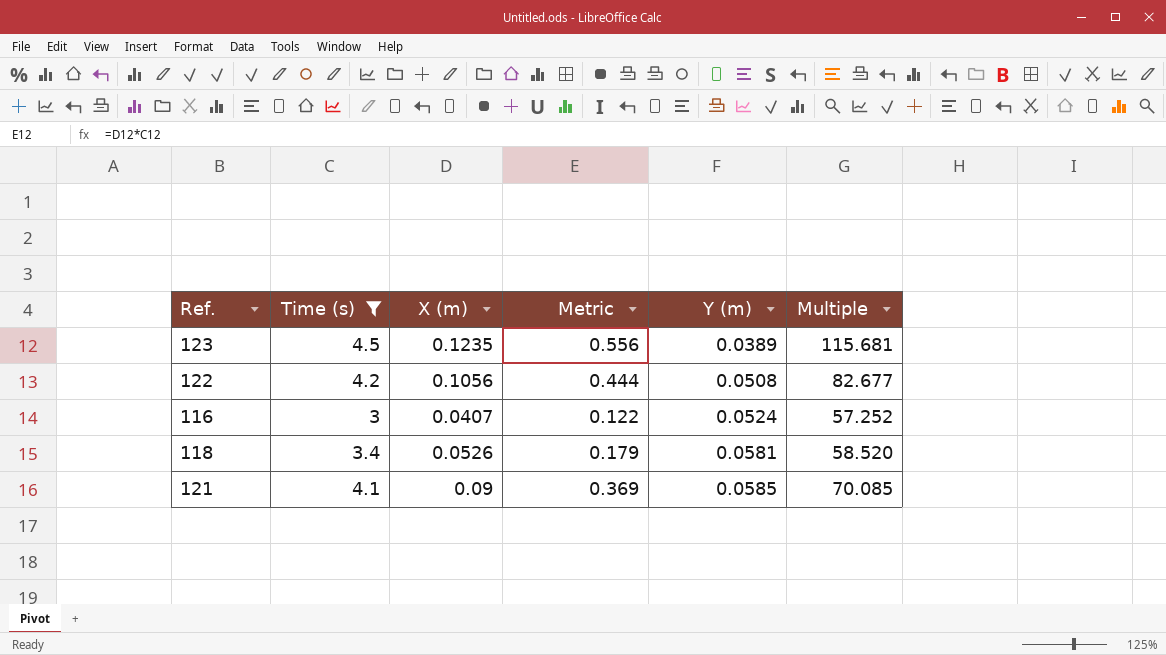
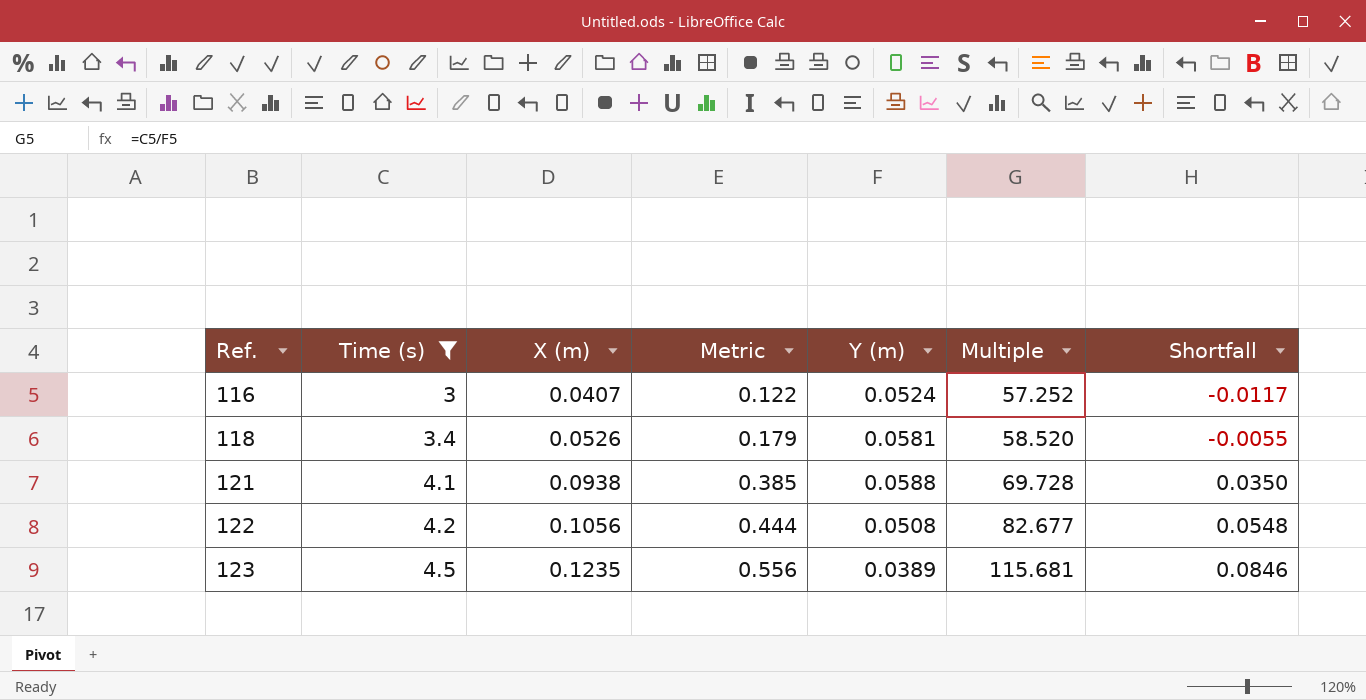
row order: Y (m) ascending -> Ref. ascending
column Shortfall | formula: none -> [X (m)] - [Y (m)]
121 | X (m): 0.09 -> 0.0938
121 | Metric: 0.369 -> 0.385
121 | Y (m): 0.0585 -> 0.0588
121 | Multiple: 70.085 -> 69.728

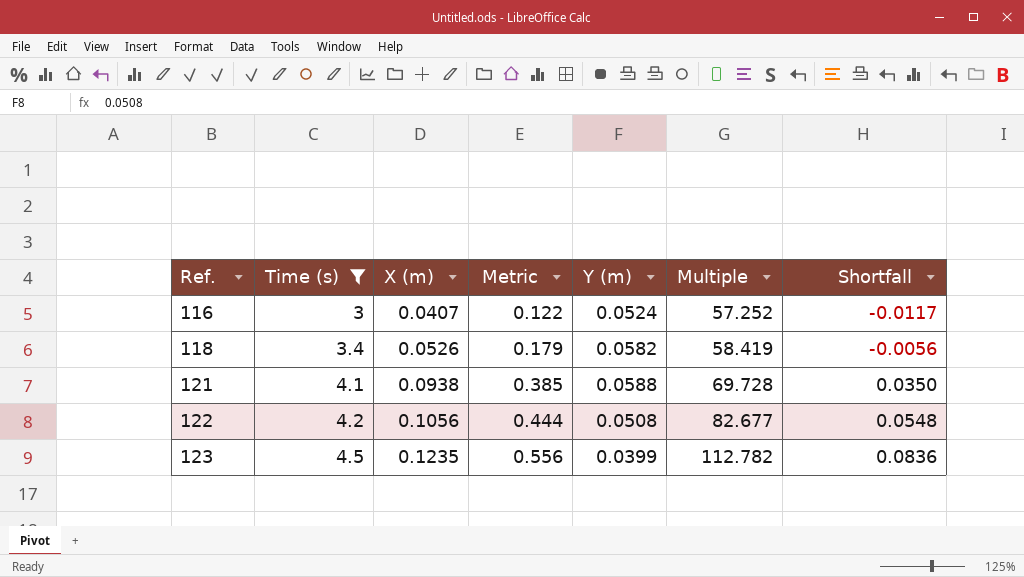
118 | Y (m): 0.0581 -> 0.0582
118 | Multiple: 58.520 -> 58.419
118 | Shortfall: -0.0055 -> -0.0056
123 | Y (m): 0.0389 -> 0.0399
123 | Multiple: 115.681 -> 112.782
123 | Shortfall: 0.0846 -> 0.0836

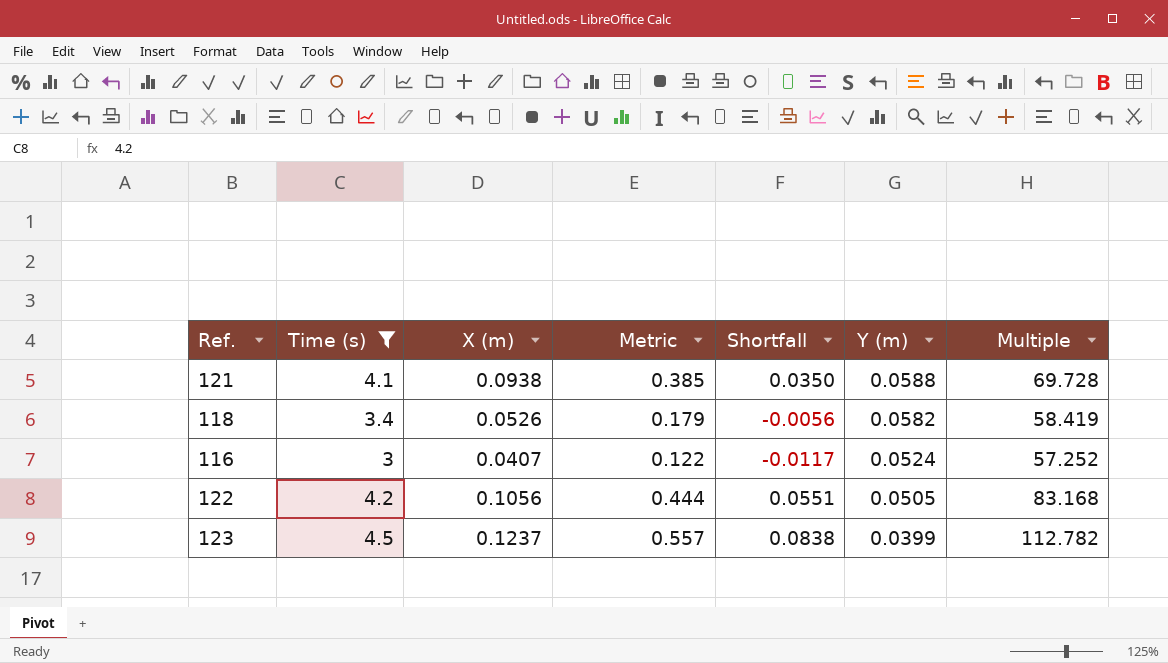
row order: Ref. ascending -> Y (m) descending
column Shortfall | position: 7 -> 5
122 | Shortfall: 0.0548 -> 0.0551
122 | Y (m): 0.0508 -> 0.0505
122 | Multiple: 82.677 -> 83.168
123 | X (m): 0.1235 -> 0.1237
123 | Metric: 0.556 -> 0.557
123 | Shortfall: 0.0836 -> 0.0838

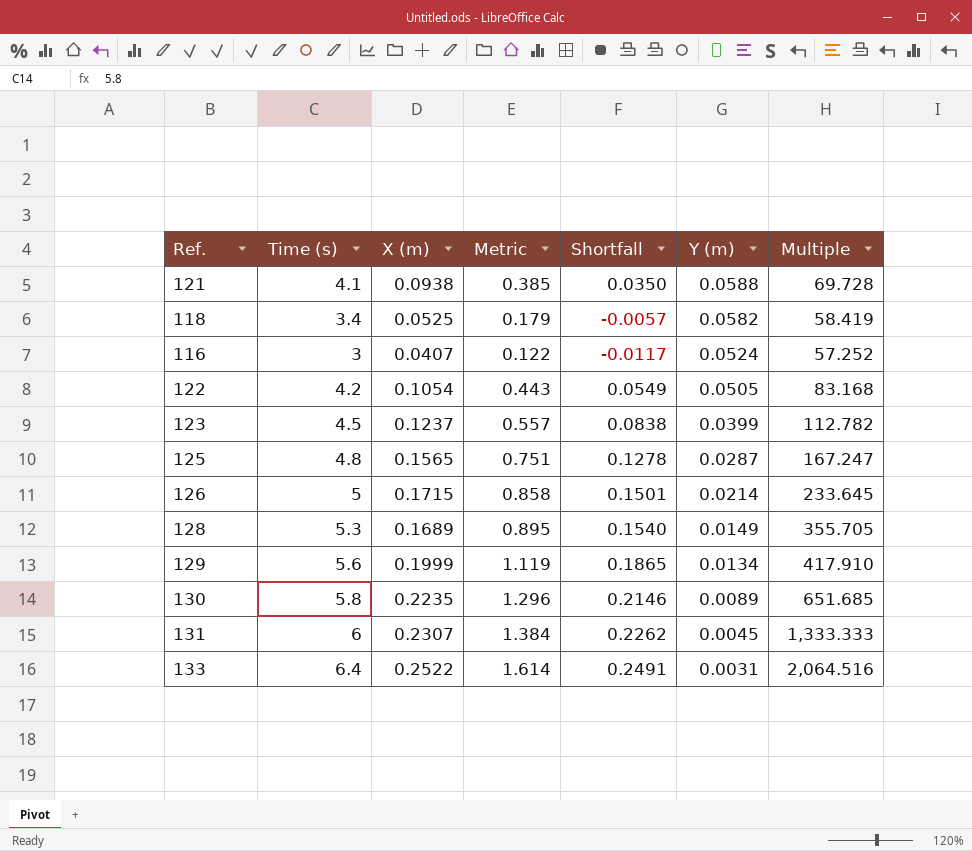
filter: Time (s) <= 4.5 -> none
118 | X (m): 0.0526 -> 0.0525
118 | Shortfall: -0.0056 -> -0.0057
122 | X (m): 0.1056 -> 0.1054
122 | Metric: 0.444 -> 0.443
122 | Shortfall: 0.0551 -> 0.0549

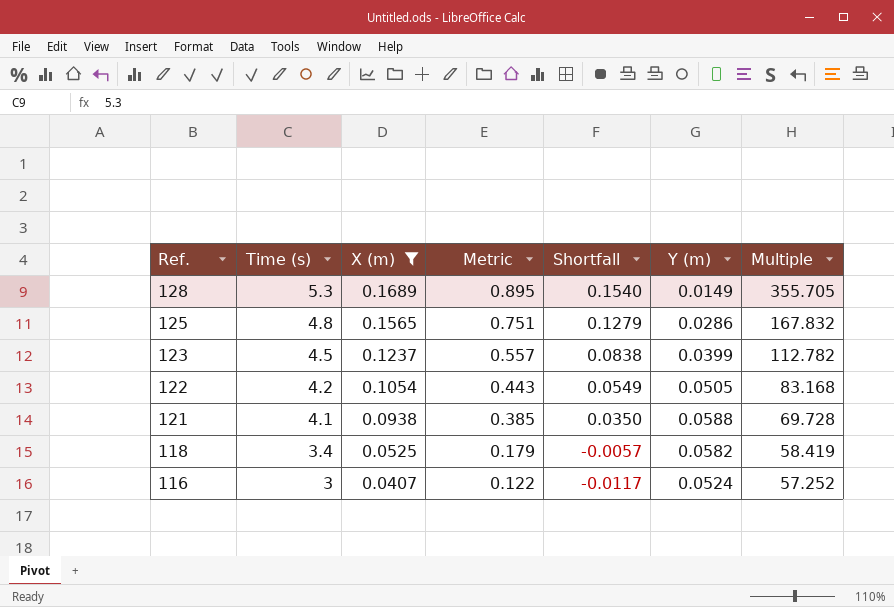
filter: none -> X (m) <= 0.1689
row order: Y (m) descending -> Ref. descending
125 | Shortfall: 0.1278 -> 0.1279
125 | Y (m): 0.0287 -> 0.0286
125 | Multiple: 167.247 -> 167.832

